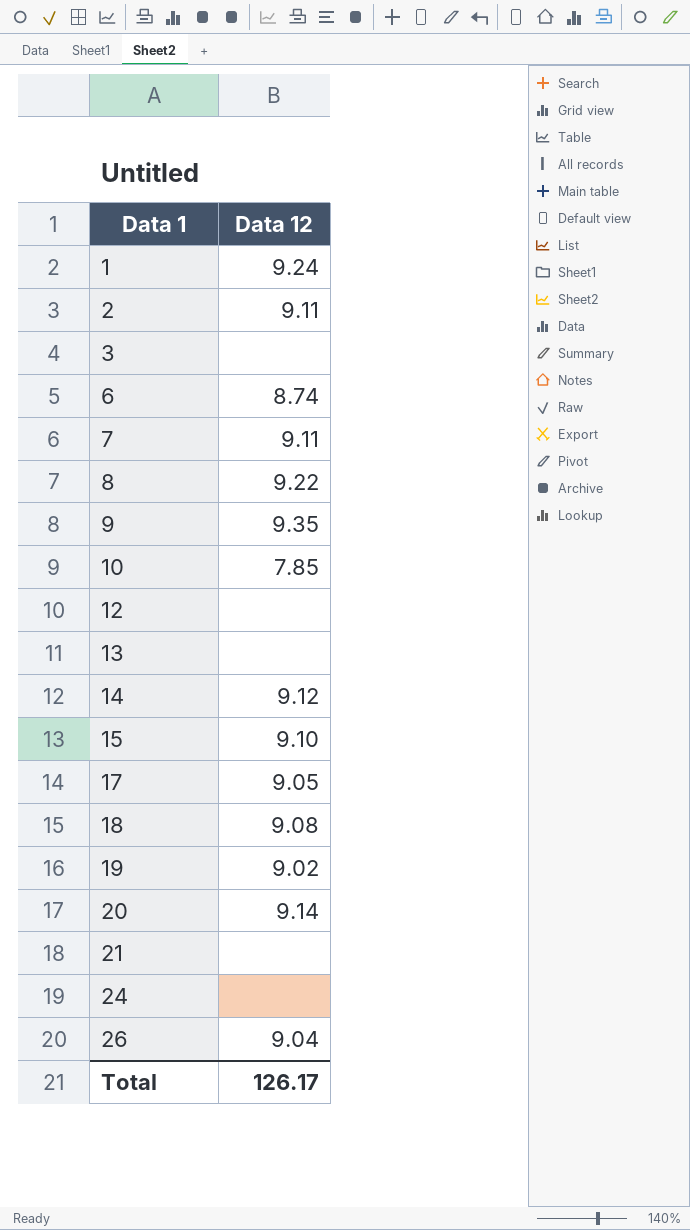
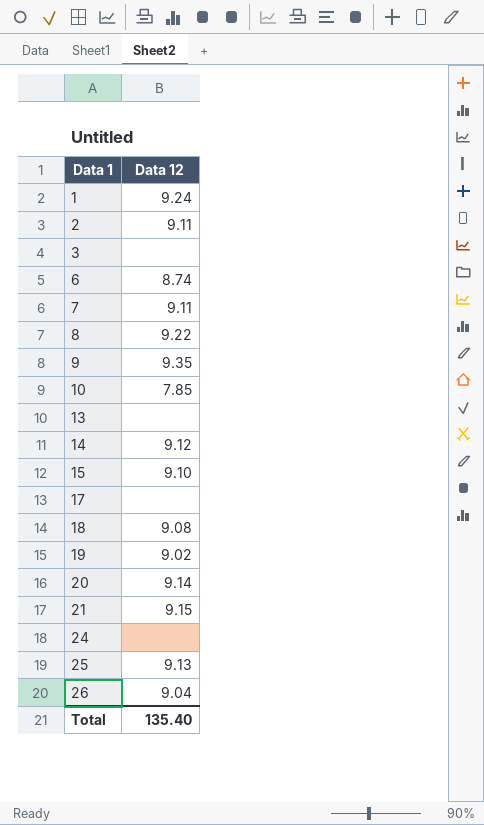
row 12: none -> none
17 | Data 12: 9.05 -> none
21 | Data 12: none -> 9.15
row 25: none -> 9.13
Total | Data 12: 126.17 -> 135.40

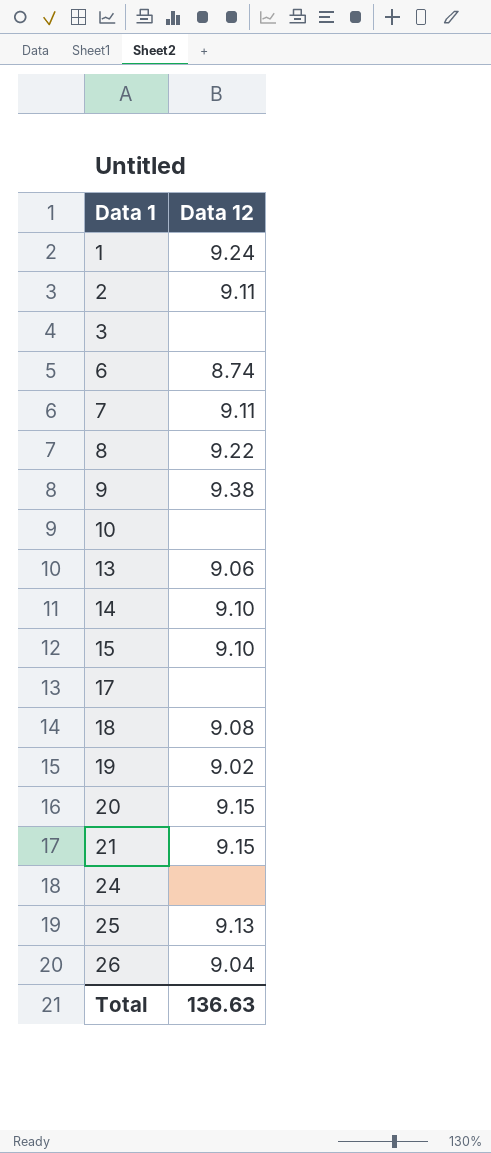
9 | Data 12: 9.35 -> 9.38
10 | Data 12: 7.85 -> none
13 | Data 12: none -> 9.06
14 | Data 12: 9.12 -> 9.10
20 | Data 12: 9.14 -> 9.15
Total | Data 12: 135.40 -> 136.63

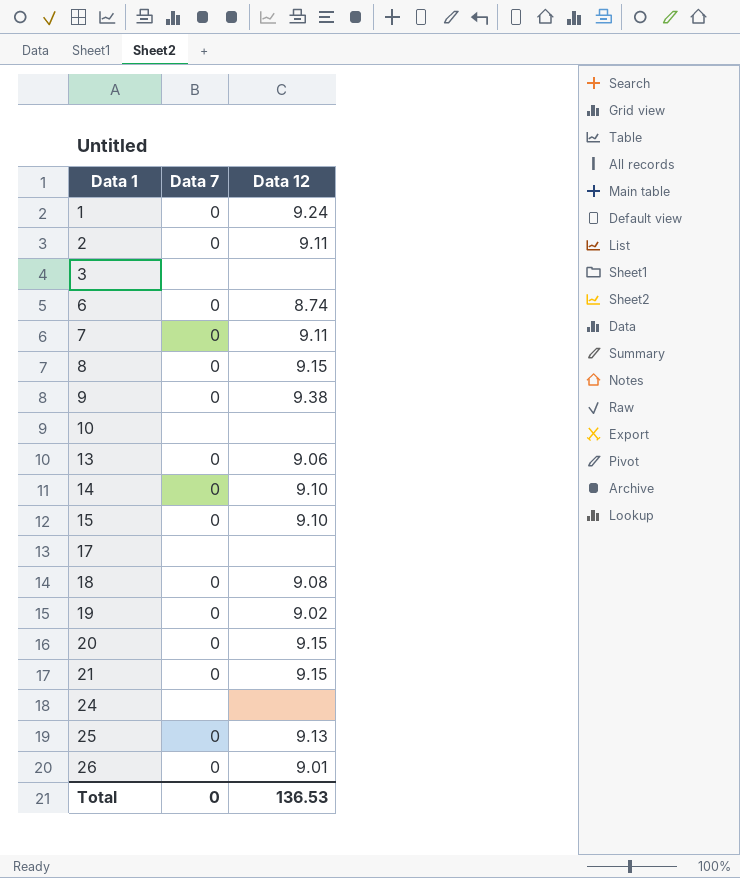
column Data 7 | position: none -> 2
8 | Data 12: 9.22 -> 9.15
26 | Data 12: 9.04 -> 9.01
Total | Data 12: 136.63 -> 136.53

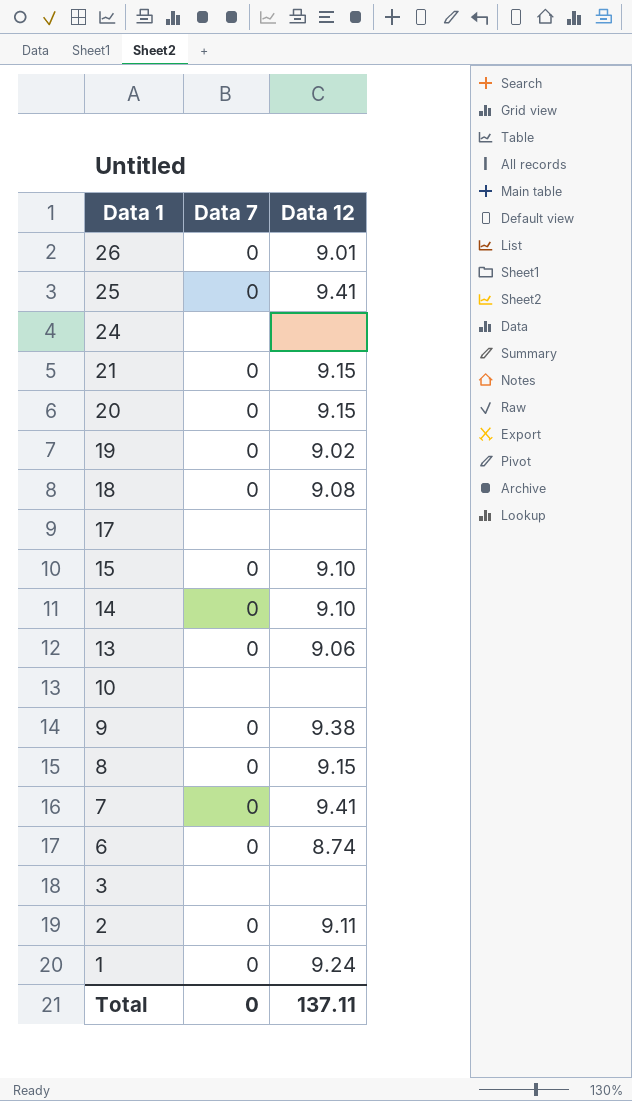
row order: Data 1 ascending -> Data 1 descending
25 | Data 12: 9.13 -> 9.41
7 | Data 12: 9.11 -> 9.41
Total | Data 12: 136.53 -> 137.11

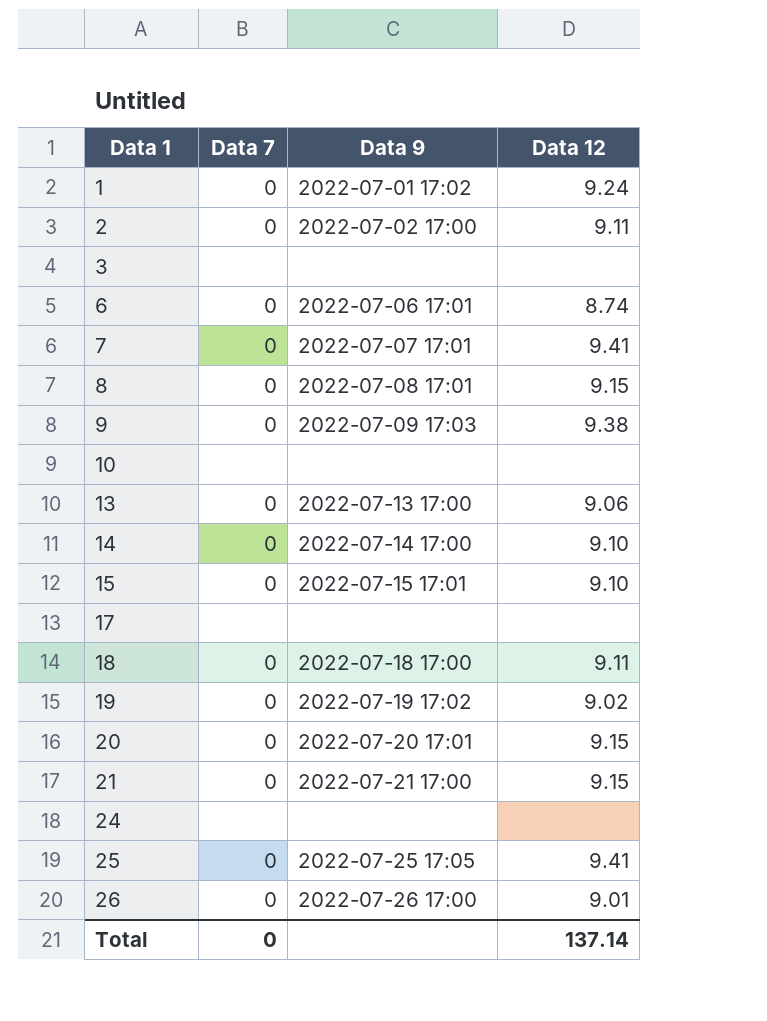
row order: Data 1 descending -> Data 1 ascending
column Data 9 | position: none -> 3
18 | Data 12: 9.08 -> 9.11
Total | Data 12: 137.11 -> 137.14

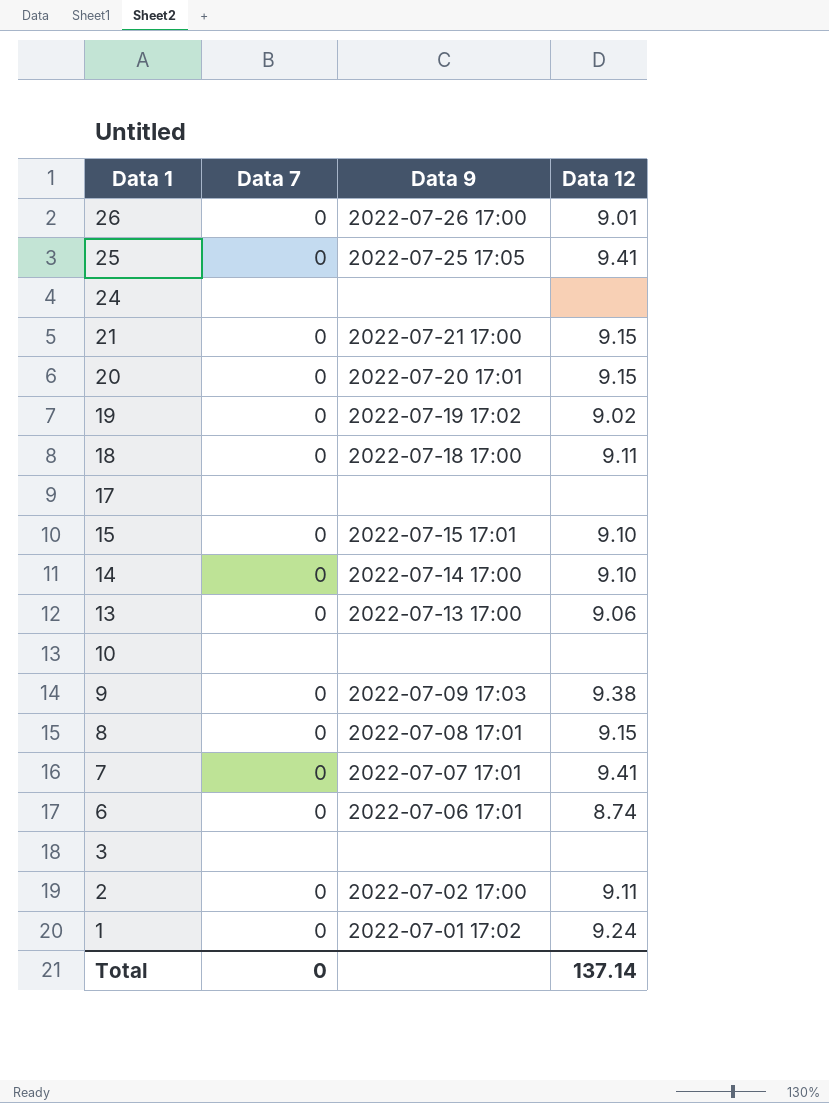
row order: Data 1 ascending -> Data 1 descending

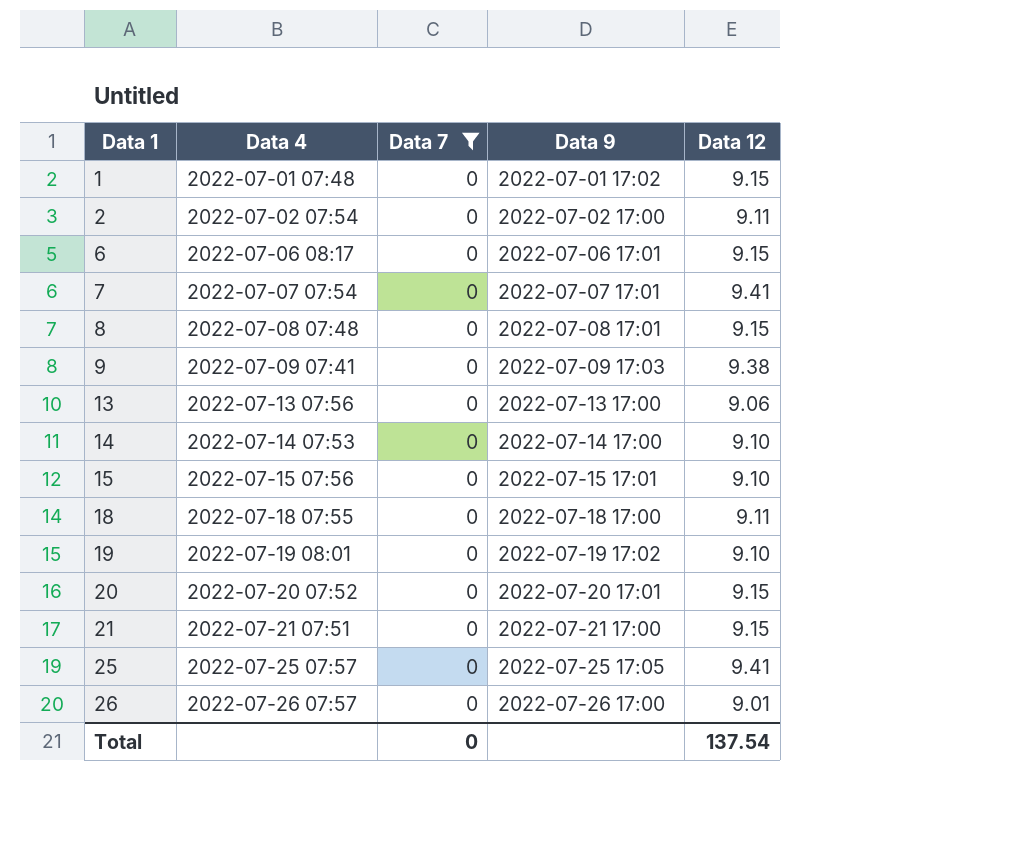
filter: none -> Data 7 = 0
row order: Data 1 descending -> Data 1 ascending
column Data 4 | position: none -> 2
1 | Data 12: 9.24 -> 9.15
6 | Data 12: 8.74 -> 9.15
19 | Data 12: 9.02 -> 9.10
Total | Data 12: 137.14 -> 137.54

